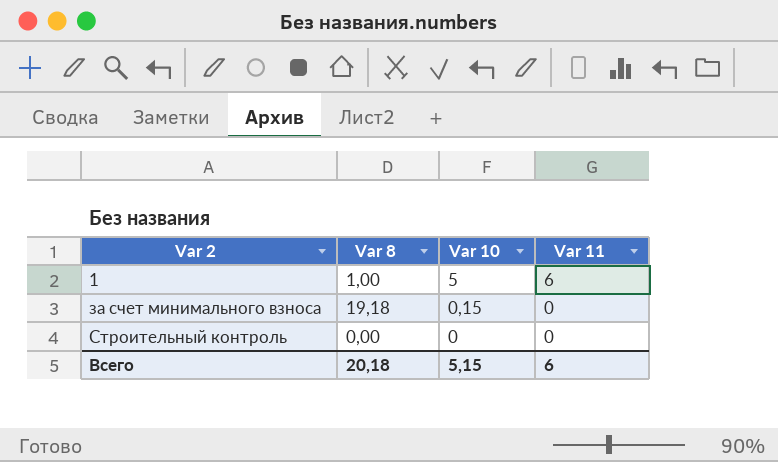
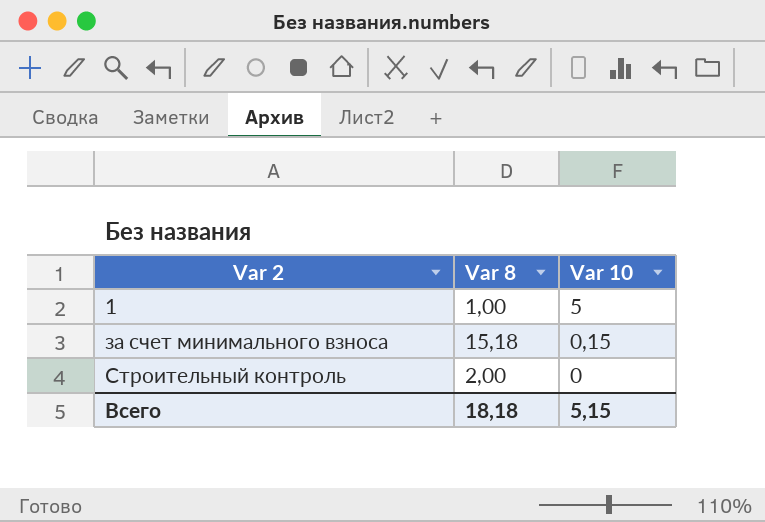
column Var 11 | position: 4 -> none
за счет минимального взноса | Var 8: 19,18 -> 15,18
Строительный контроль | Var 8: 0,00 -> 2,00
Всего | Var 8: 20,18 -> 18,18

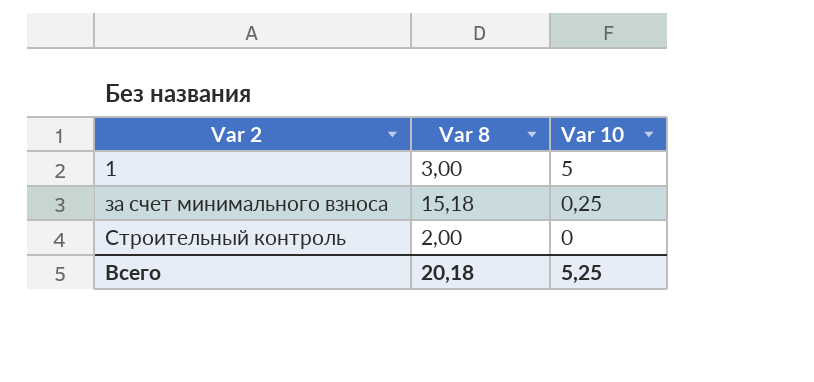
1 | Var 8: 1,00 -> 3,00
за счет минимального взноса | Var 10: 0,15 -> 0,25
Всего | Var 8: 18,18 -> 20,18
Всего | Var 10: 5,15 -> 5,25

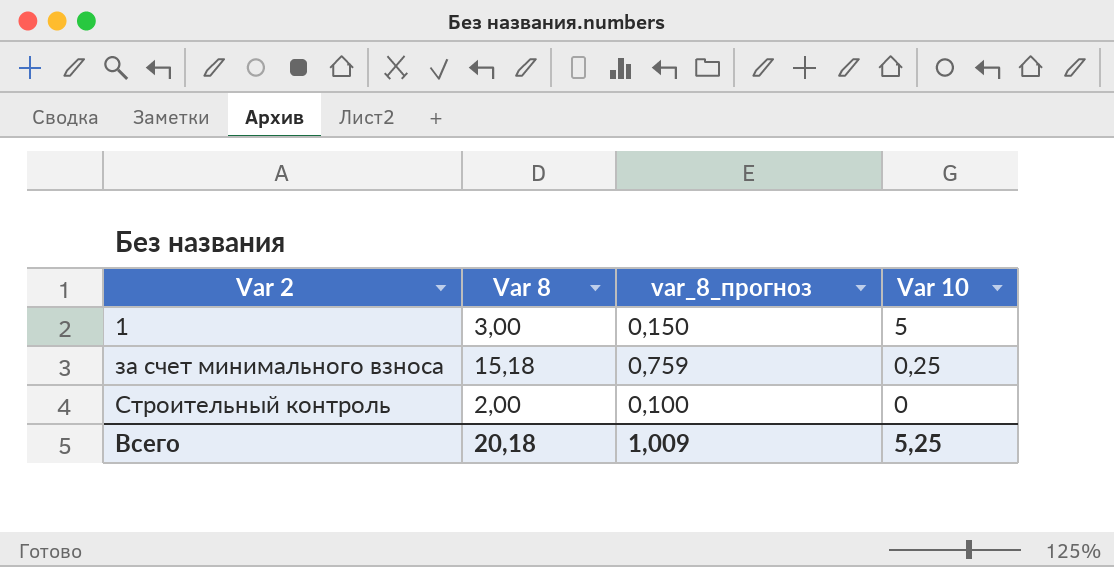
column var_8_прогноз | formula: none -> [Var 8] * 0,05

